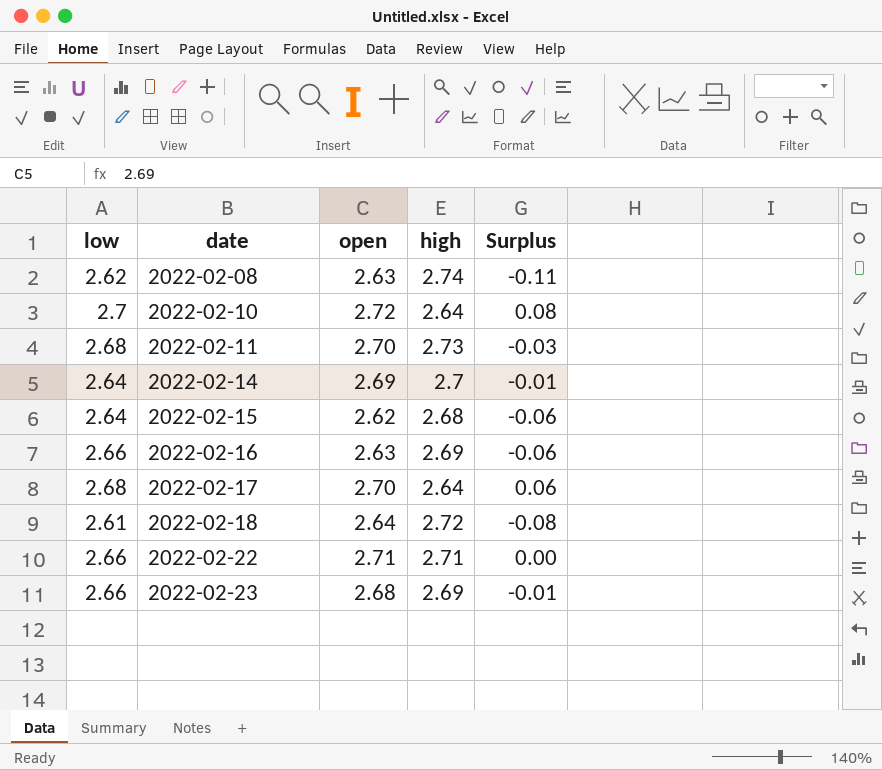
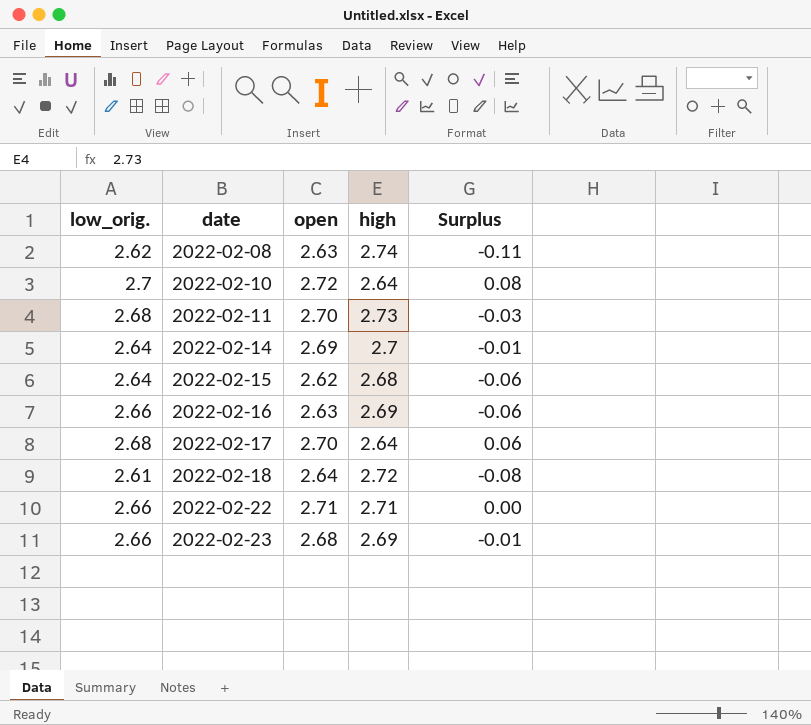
column name: low -> low_orig.

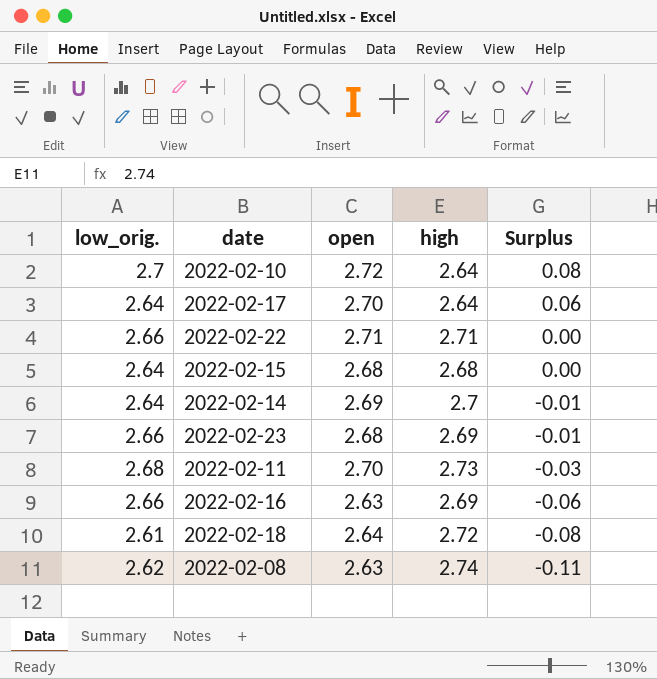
row order: date ascending -> Surplus descending
2022-02-17 | low_orig.: 2.68 -> 2.64
2022-02-15 | open: 2.62 -> 2.68
2022-02-15 | Surplus: -0.06 -> 0.00

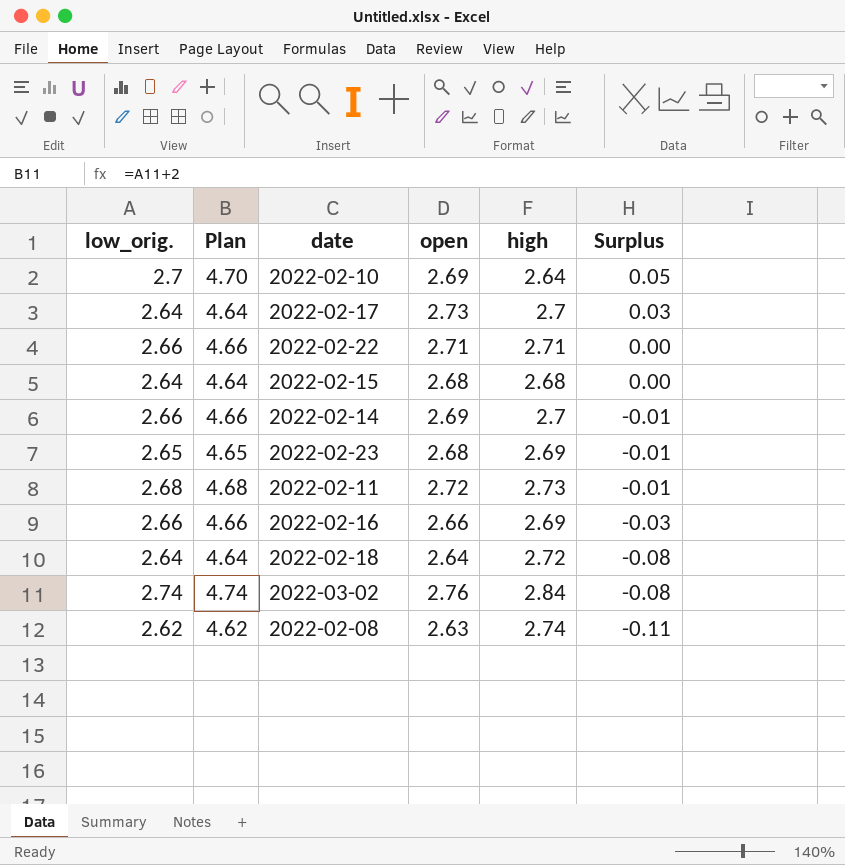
column Plan | formula: none -> [low_orig.] + 2
2022-02-10 | open: 2.72 -> 2.69
2022-02-10 | Surplus: 0.08 -> 0.05
2022-02-17 | open: 2.70 -> 2.73
2022-02-17 | high: 2.64 -> 2.7
2022-02-17 | Surplus: 0.06 -> 0.03
2022-02-14 | low_orig.: 2.64 -> 2.66
2022-02-23 | low_orig.: 2.66 -> 2.65
2022-02-11 | open: 2.70 -> 2.72
2022-02-11 | Surplus: -0.03 -> -0.01
2022-02-16 | open: 2.63 -> 2.66
2022-02-16 | Surplus: -0.06 -> -0.03
2022-02-18 | low_orig.: 2.61 -> 2.64
row 2022-03-02: none -> 2.74 | 4.74 | 2.76 | 2.84 | -0.08

